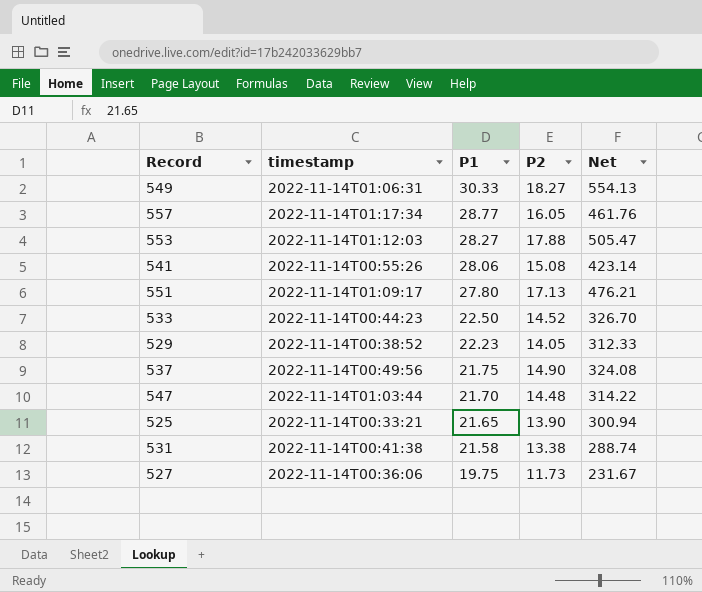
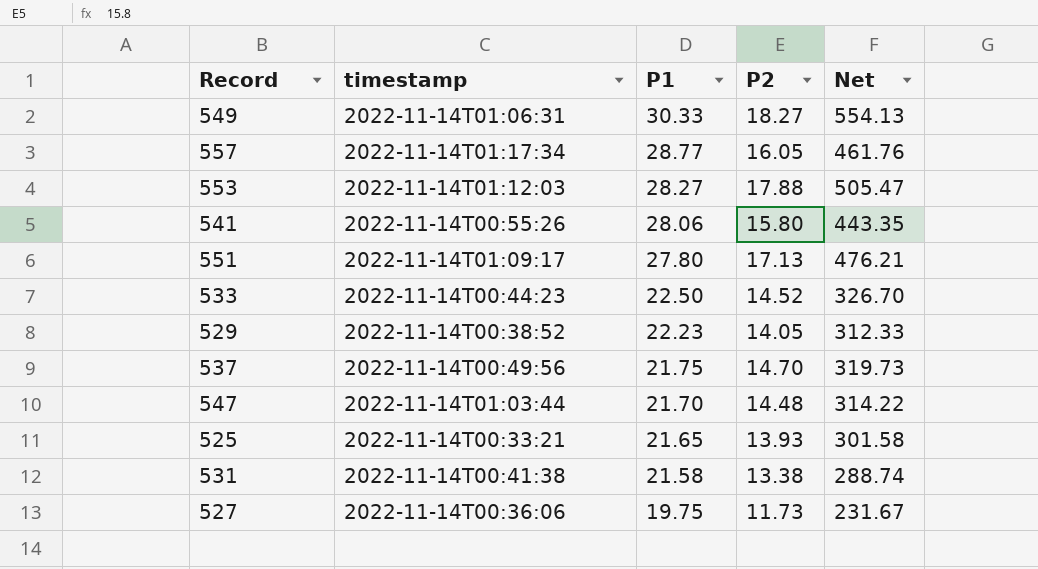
541 | P2: 15.08 -> 15.80
541 | Net: 423.14 -> 443.35
537 | P2: 14.90 -> 14.70
537 | Net: 324.08 -> 319.73
525 | P2: 13.90 -> 13.93
525 | Net: 300.94 -> 301.58

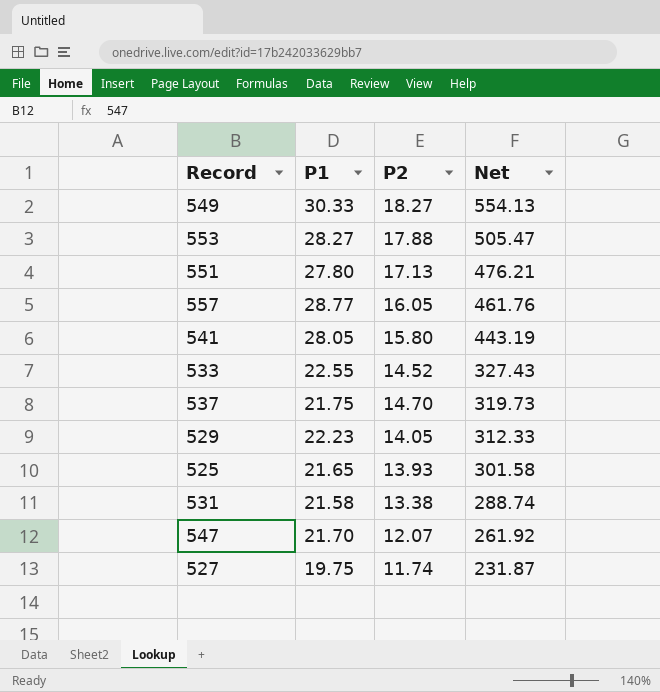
row order: P1 descending -> Net descending
column timestamp | position: 2 -> none
541 | P1: 28.06 -> 28.05
541 | Net: 443.35 -> 443.19
533 | P1: 22.50 -> 22.55
533 | Net: 326.70 -> 327.43
547 | P2: 14.48 -> 12.07
547 | Net: 314.22 -> 261.92
527 | P2: 11.73 -> 11.74
527 | Net: 231.67 -> 231.87

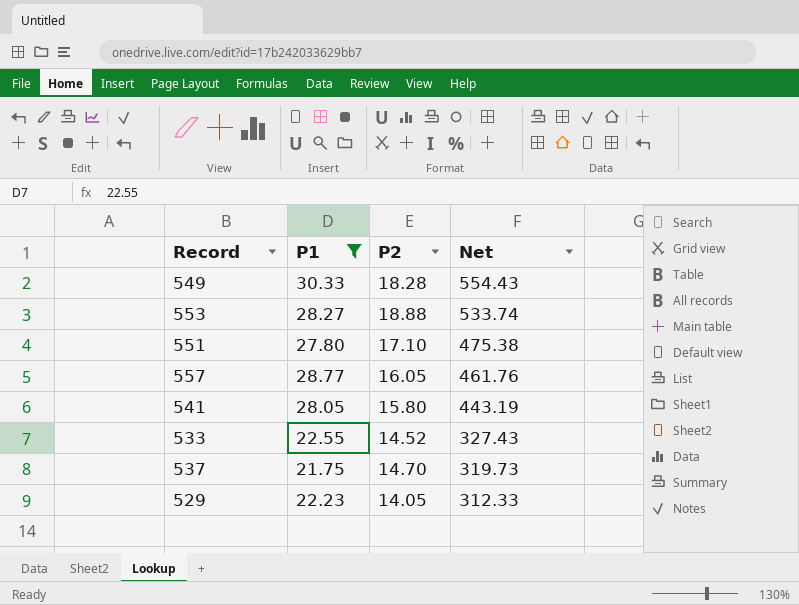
filter: none -> P1 >= 21.75
549 | P2: 18.27 -> 18.28
549 | Net: 554.13 -> 554.43
553 | P2: 17.88 -> 18.88
553 | Net: 505.47 -> 533.74
551 | P2: 17.13 -> 17.10
551 | Net: 476.21 -> 475.38

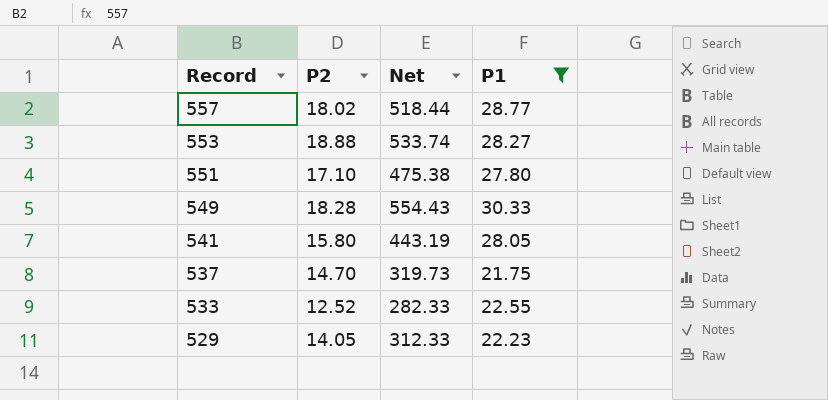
row order: Net descending -> Record descending
column P1 | position: 2 -> 4
557 | P2: 16.05 -> 18.02
557 | Net: 461.76 -> 518.44
533 | P2: 14.52 -> 12.52
533 | Net: 327.43 -> 282.33

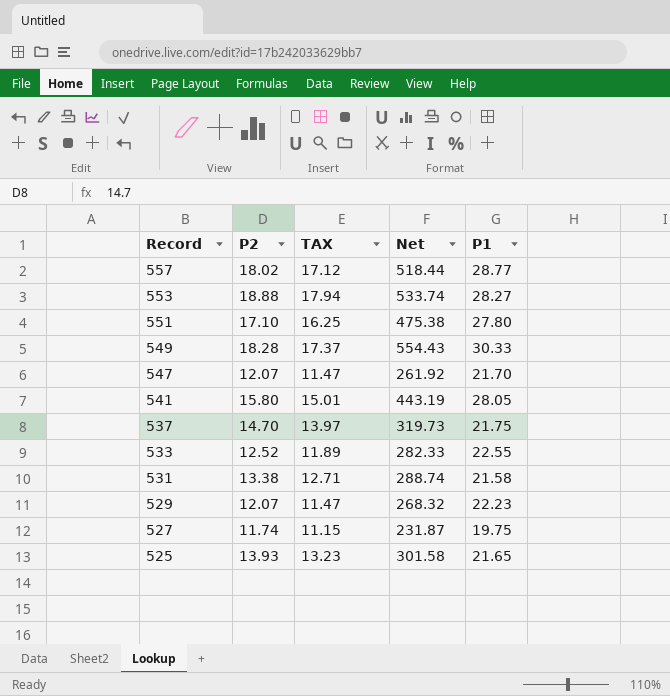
filter: P1 >= 21.75 -> none
column TAX | formula: none -> [P2] * 0.95
529 | P2: 14.05 -> 12.07
529 | Net: 312.33 -> 268.32

